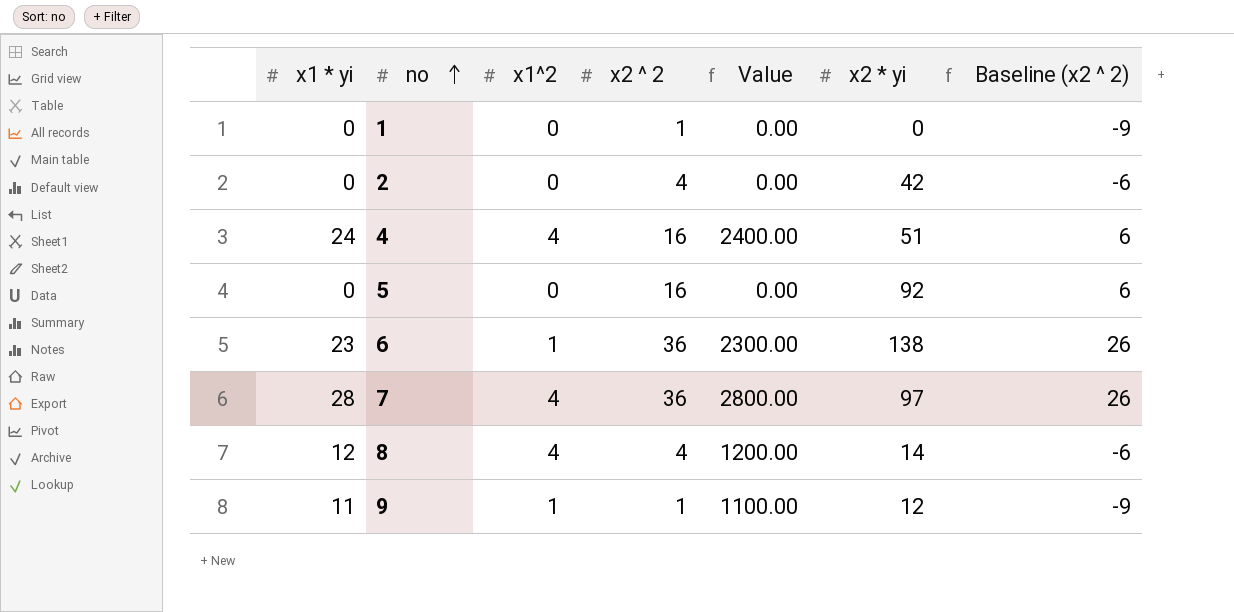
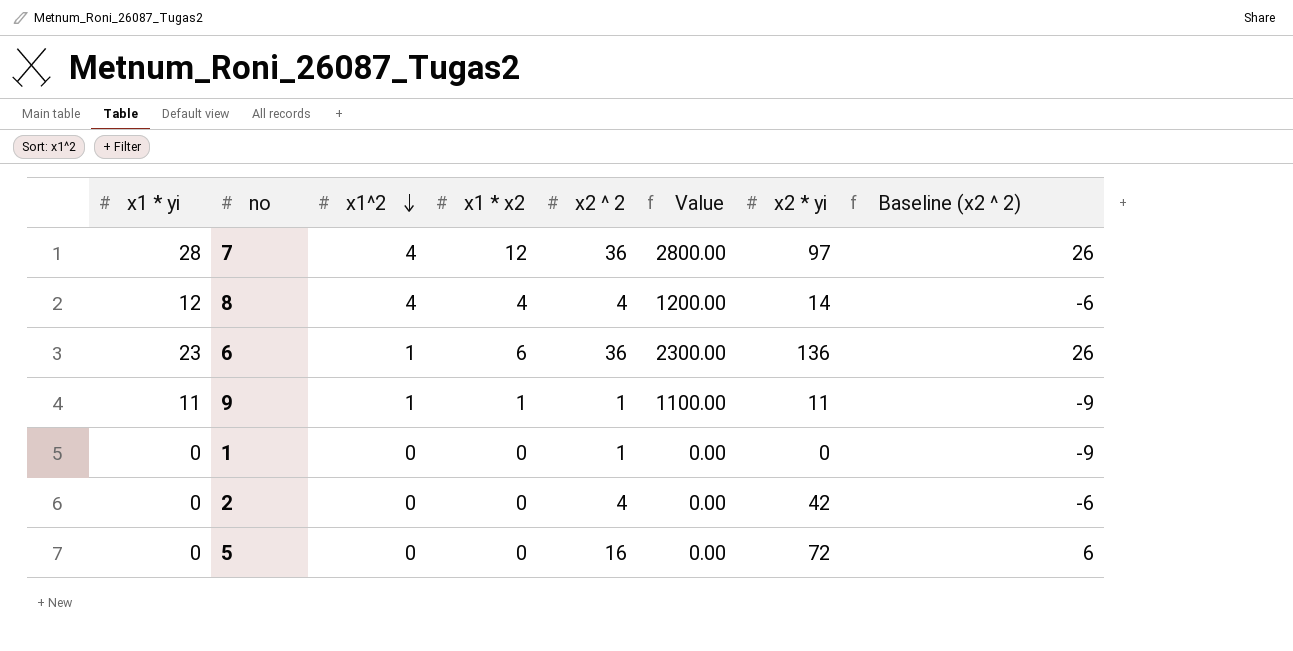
row order: no ascending -> x1^2 descending
column x1 * x2 | position: none -> 4
row 4: 24 | 4 | 16 | 2400.00 | 51 | 6 -> none
6 | x2 * yi: 138 -> 136
9 | x2 * yi: 12 -> 11
5 | x2 * yi: 92 -> 72

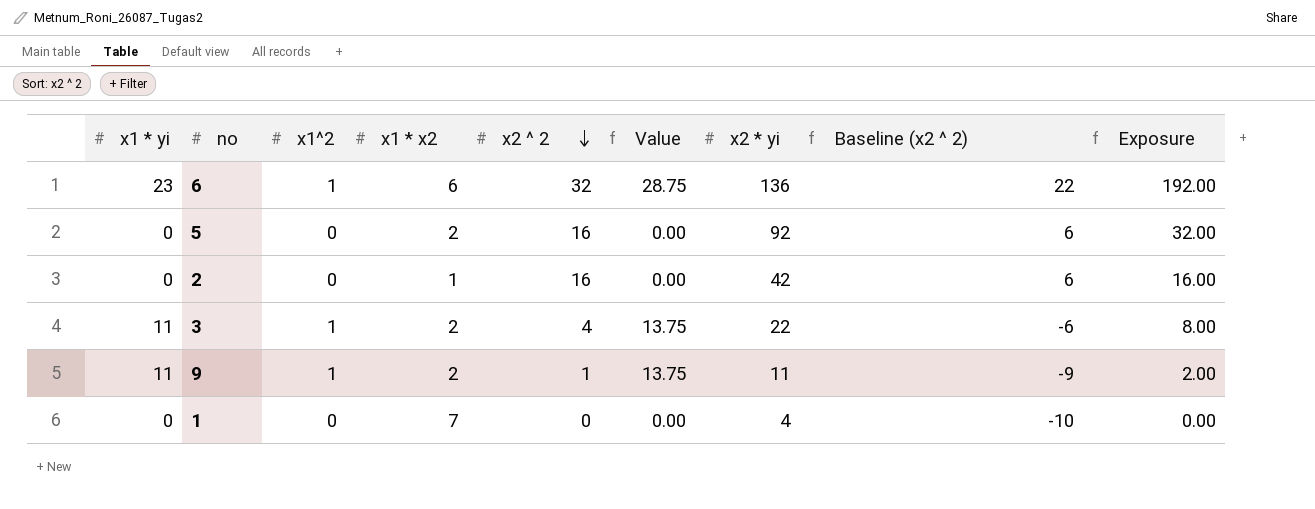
row order: x1^2 descending -> x2 ^ 2 descending
column Value | formula: [x1 * yi] * 100 -> [x1 * yi] * 1.25
column Exposure | formula: none -> [x1 * x2] * [x2 ^ 2]
row 7: 28 | 4 | 12 | 36 | 2800.00 | 97 | 26 -> none
row 8: 12 | 4 | 4 | 4 | 1200.00 | 14 | -6 -> none
6 | x2 ^ 2: 36 -> 32
6 | Baseline (x2 ^ 2): 26 -> 22
5 | x1 * x2: 0 -> 2
5 | x2 * yi: 72 -> 92
2 | x1 * x2: 0 -> 1
2 | x2 ^ 2: 4 -> 16
2 | Baseline (x2 ^ 2): -6 -> 6
row 3: none -> 11 | 1 | 2 | 4 | 13.75 | 22 | -6 | 8.00
9 | x1 * x2: 1 -> 2
1 | x1 * x2: 0 -> 7
1 | x2 ^ 2: 1 -> 0
1 | x2 * yi: 0 -> 4
1 | Baseline (x2 ^ 2): -9 -> -10

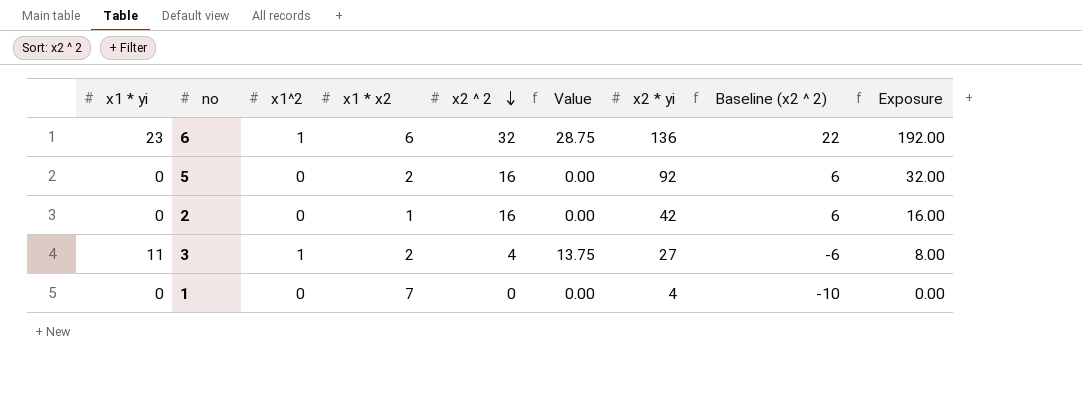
row 9: 11 | 1 | 2 | 1 | 13.75 | 11 | -9 | 2.00 -> none
3 | x2 * yi: 22 -> 27

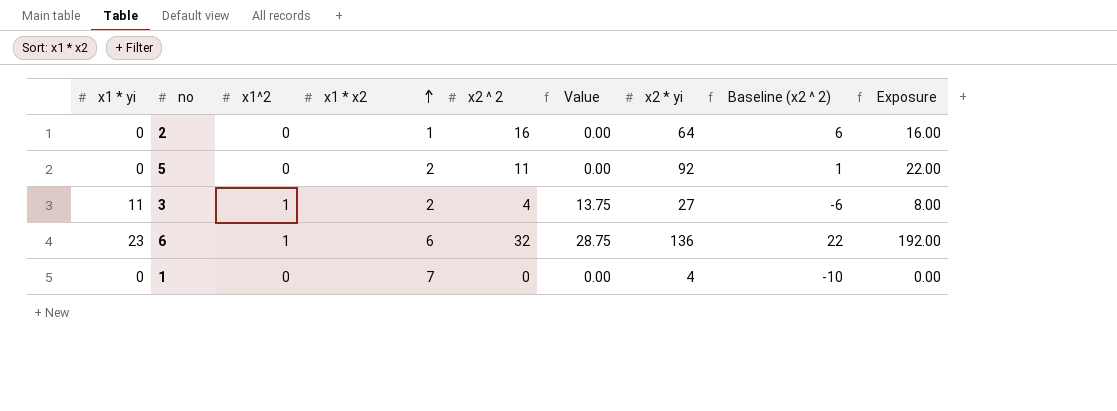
row order: x2 ^ 2 descending -> x1 * x2 ascending
2 | x2 * yi: 42 -> 64
5 | x2 ^ 2: 16 -> 11
5 | Baseline (x2 ^ 2): 6 -> 1
5 | Exposure: 32.00 -> 22.00

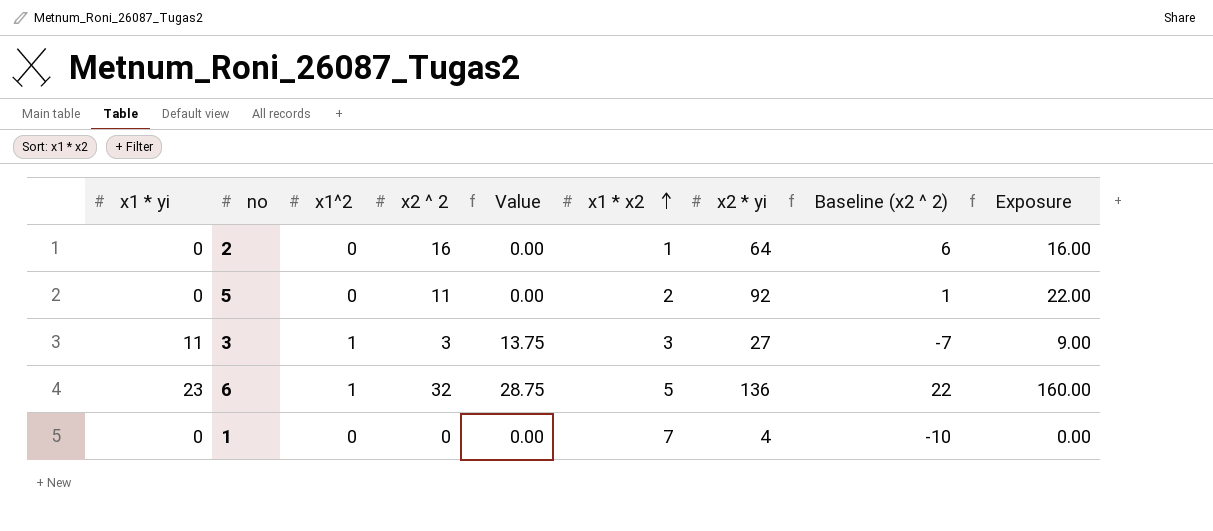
column x1 * x2 | position: 4 -> 6
3 | x2 ^ 2: 4 -> 3
3 | x1 * x2: 2 -> 3
3 | Baseline (x2 ^ 2): -6 -> -7
3 | Exposure: 8.00 -> 9.00
6 | x1 * x2: 6 -> 5
6 | Exposure: 192.00 -> 160.00

